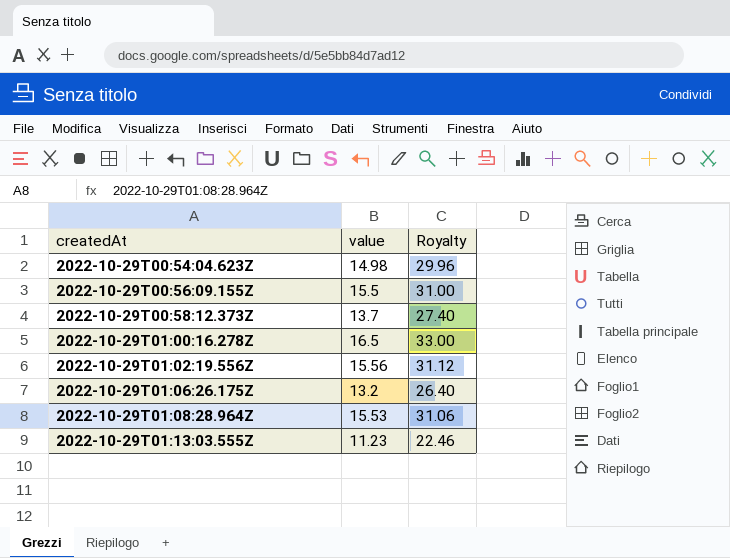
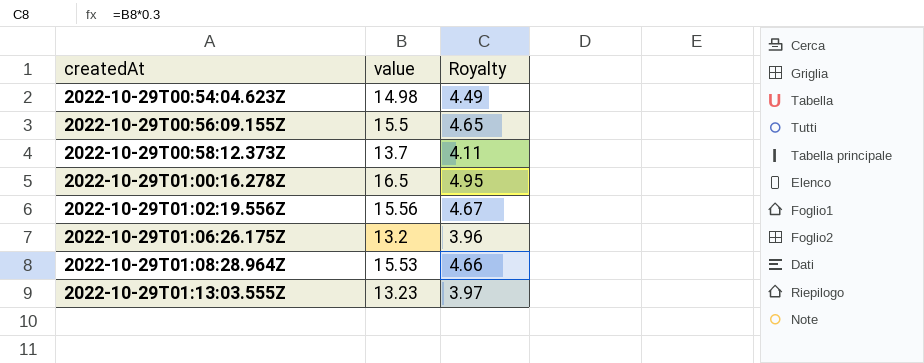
column Royalty | formula: [value] * 2 -> [value] * 0.3
2022-10-29T01:13:03.555Z | value: 11.23 -> 13.23

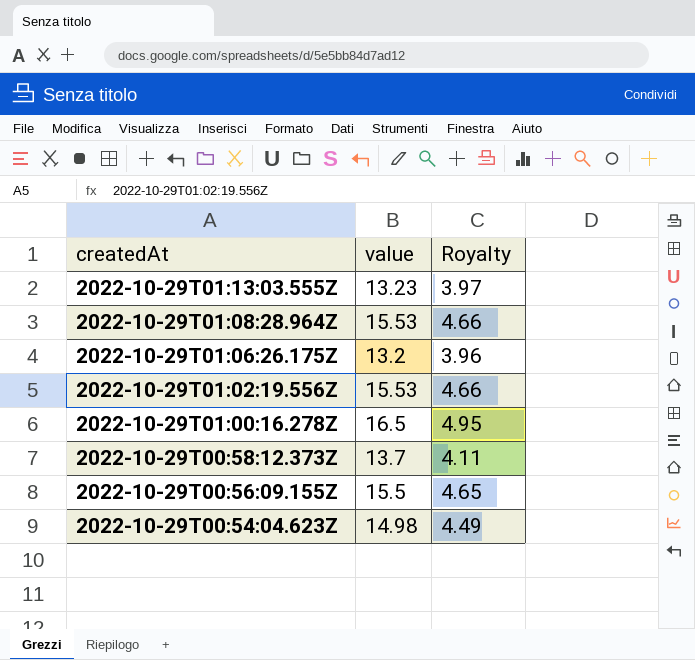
row order: createdAt ascending -> createdAt descending
2022-10-29T01:02:19.556Z | value: 15.56 -> 15.53
2022-10-29T01:02:19.556Z | Royalty: 4.67 -> 4.66

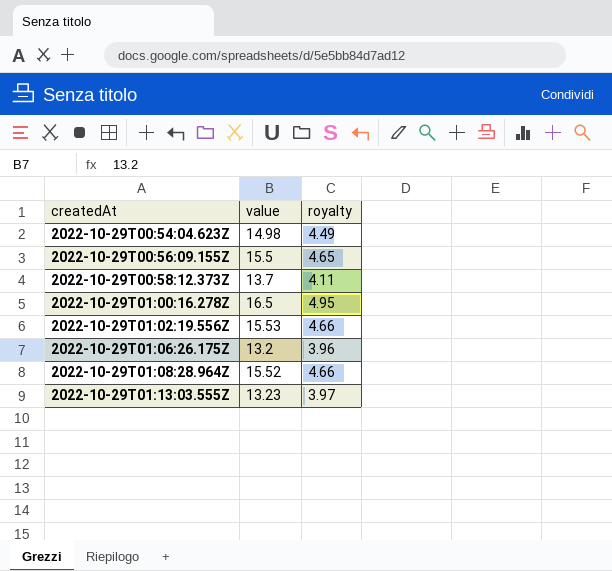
row order: createdAt descending -> createdAt ascending
column name: Royalty -> royalty
2022-10-29T01:08:28.964Z | value: 15.53 -> 15.52

